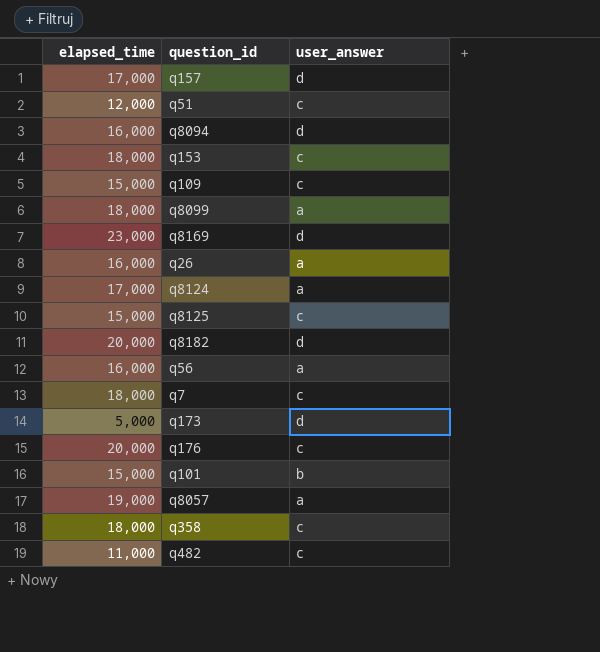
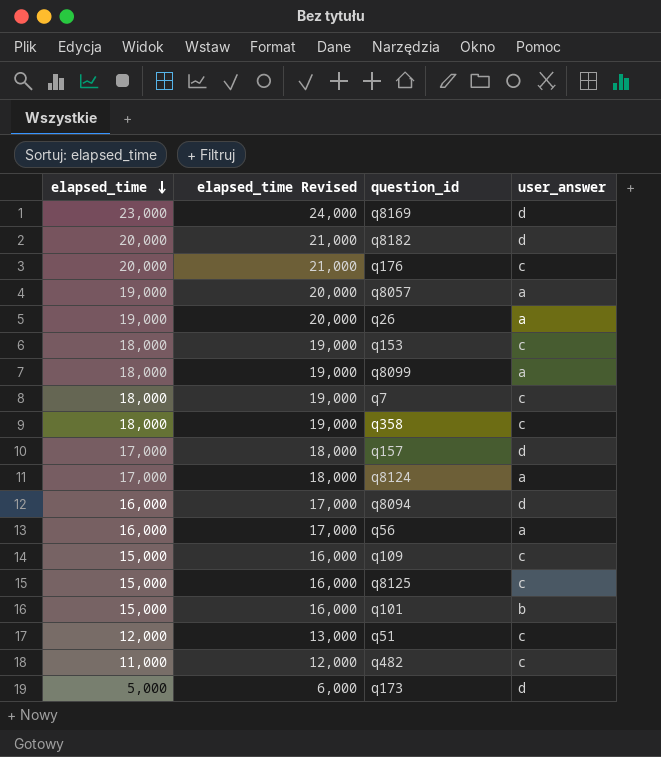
row order: none -> elapsed_time descending
column elapsed_time Revised | formula: none -> [elapsed_time] + 1000
q26 | elapsed_time: 16,000 -> 19,000

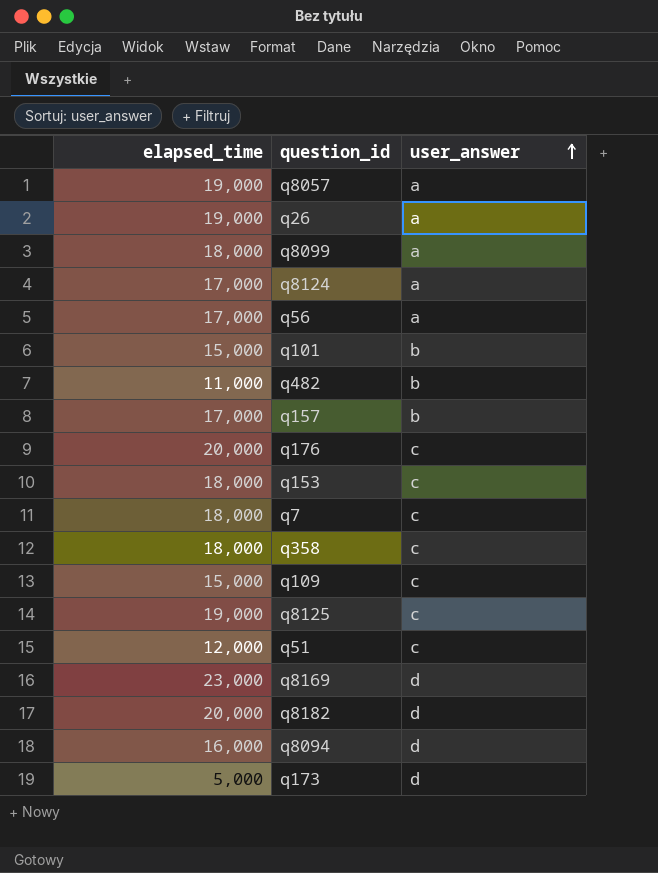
row order: elapsed_time descending -> user_answer ascending
column elapsed_time Revised | formula: [elapsed_time] + 1000 -> none
q56 | elapsed_time: 16,000 -> 17,000
q482 | user_answer: c -> b
q157 | user_answer: d -> b
q8125 | elapsed_time: 15,000 -> 19,000

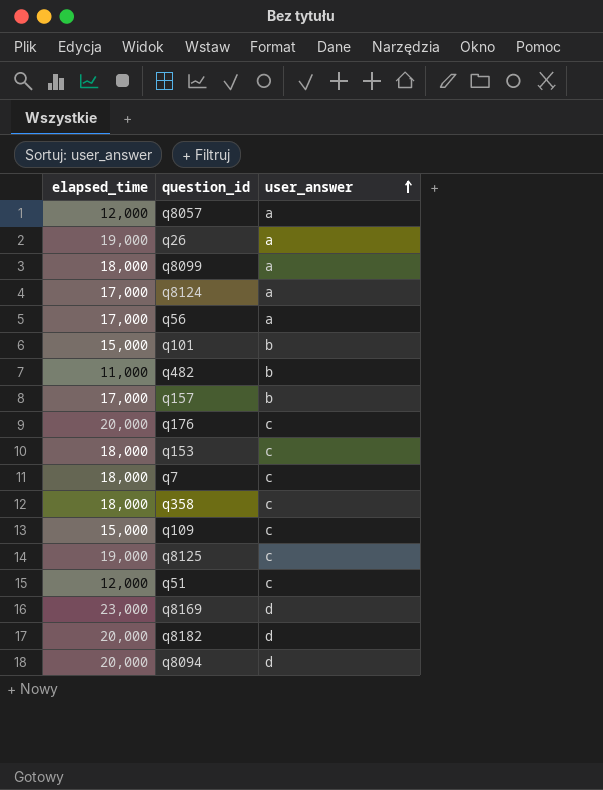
row q173: 5,000 | d -> none
q8057 | elapsed_time: 19,000 -> 12,000
q8094 | elapsed_time: 16,000 -> 20,000

